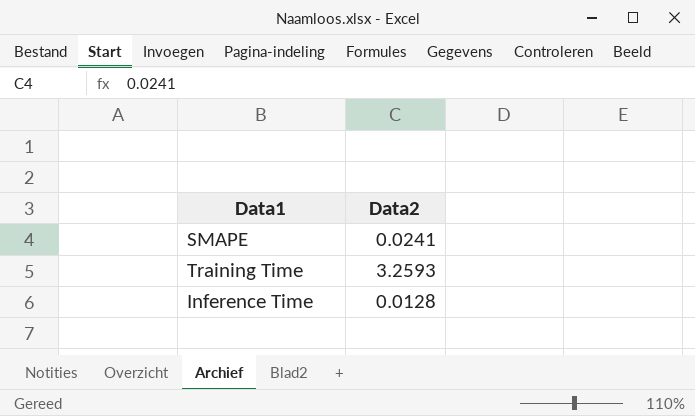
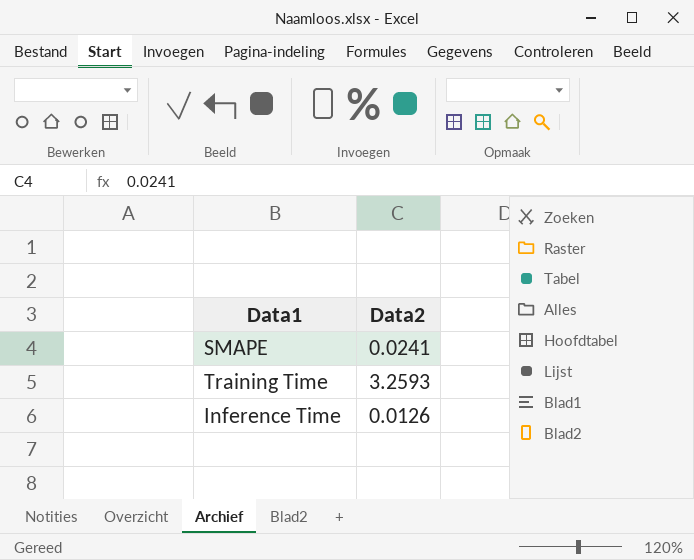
Inference Time | Data2: 0.0128 -> 0.0126

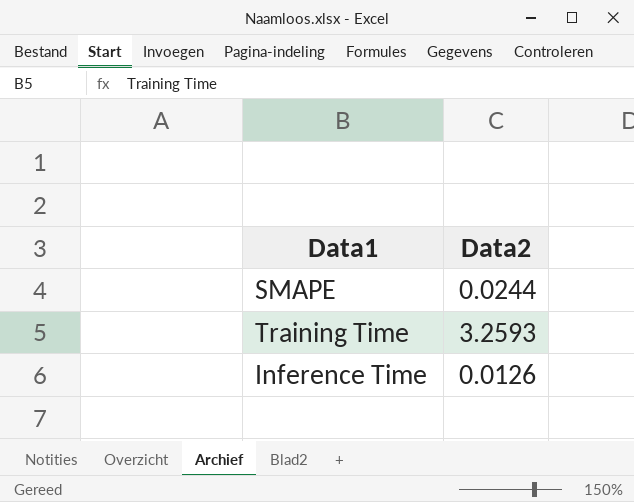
SMAPE | Data2: 0.0241 -> 0.0244

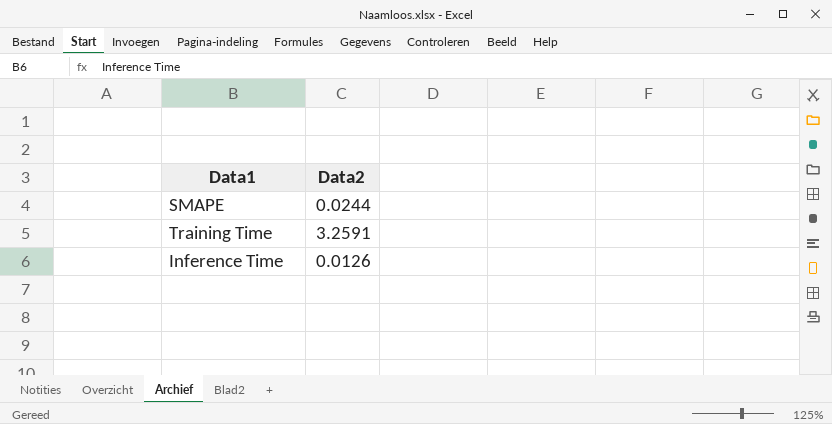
Training Time | Data2: 3.2593 -> 3.2591

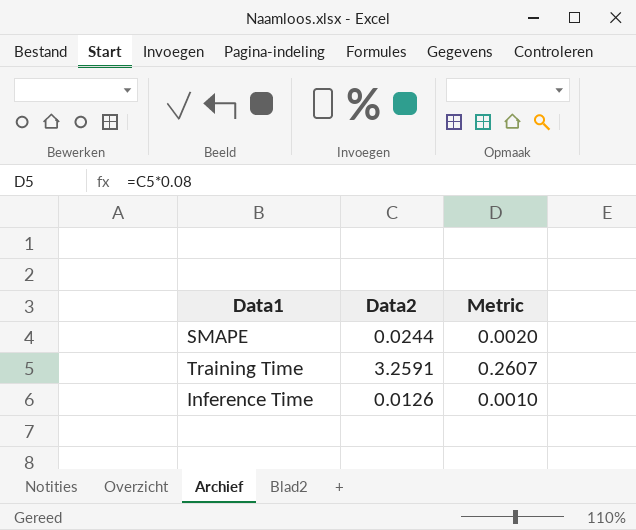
column Metric | formula: none -> [Data2] * 0.08

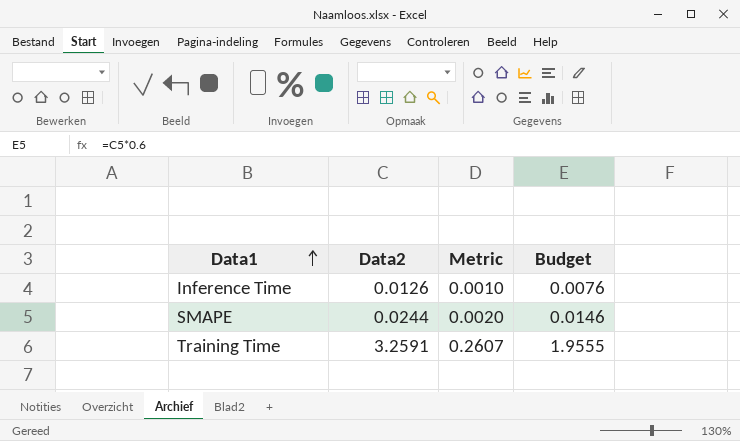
row order: none -> Data1 ascending
column Budget | formula: none -> [Data2] * 0.6

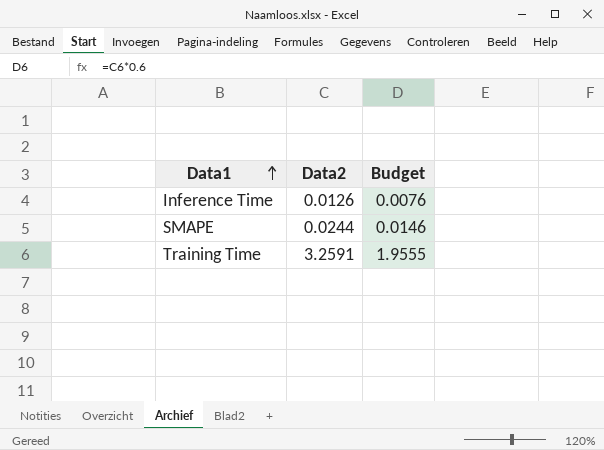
column Metric | formula: [Data2] * 0.08 -> none

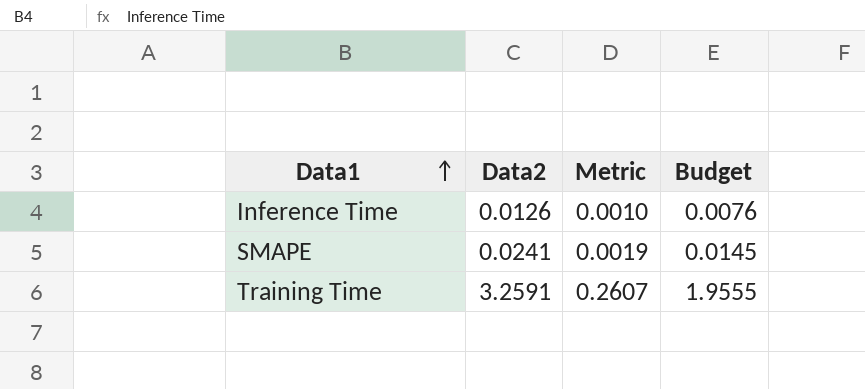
column Metric | formula: none -> [Data2] * 0.08
SMAPE | Data2: 0.0244 -> 0.0241
SMAPE | Budget: 0.0146 -> 0.0145

